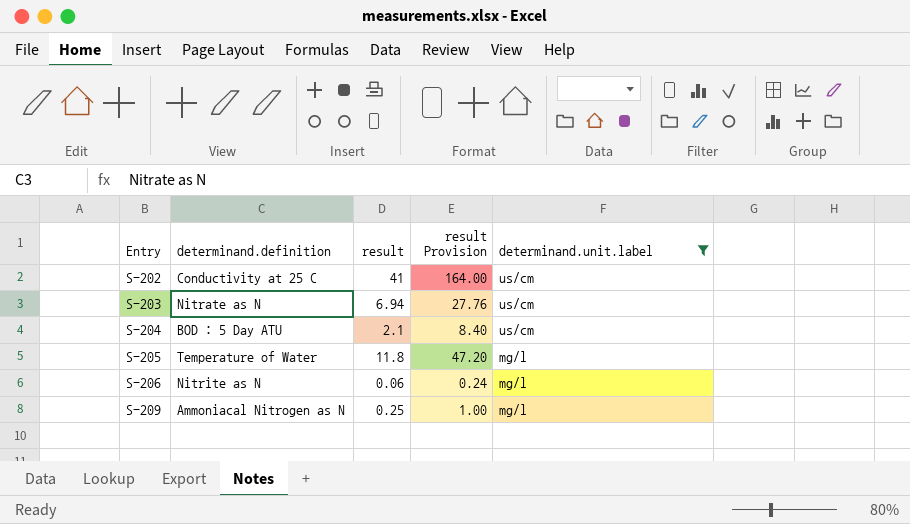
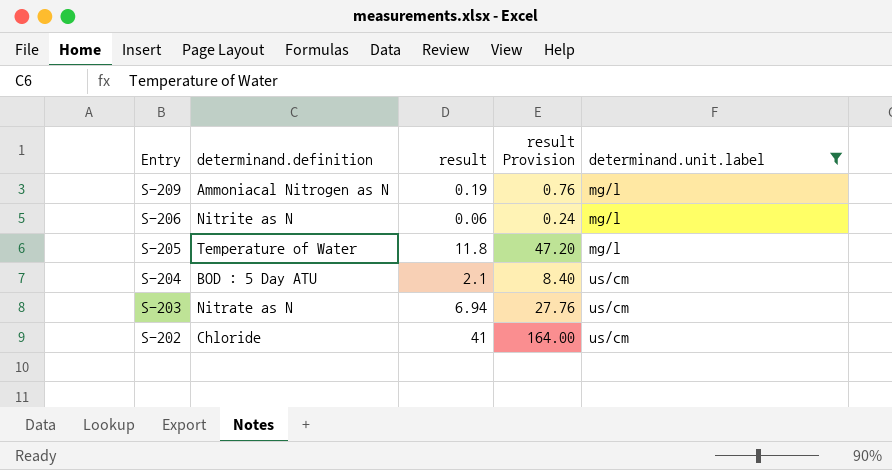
row order: Entry ascending -> Entry descending
S-209 | result: 0.25 -> 0.19
S-209 | result Provision: 1.00 -> 0.76
S-202 | determinand.definition: Conductivity at 25 C -> Chloride

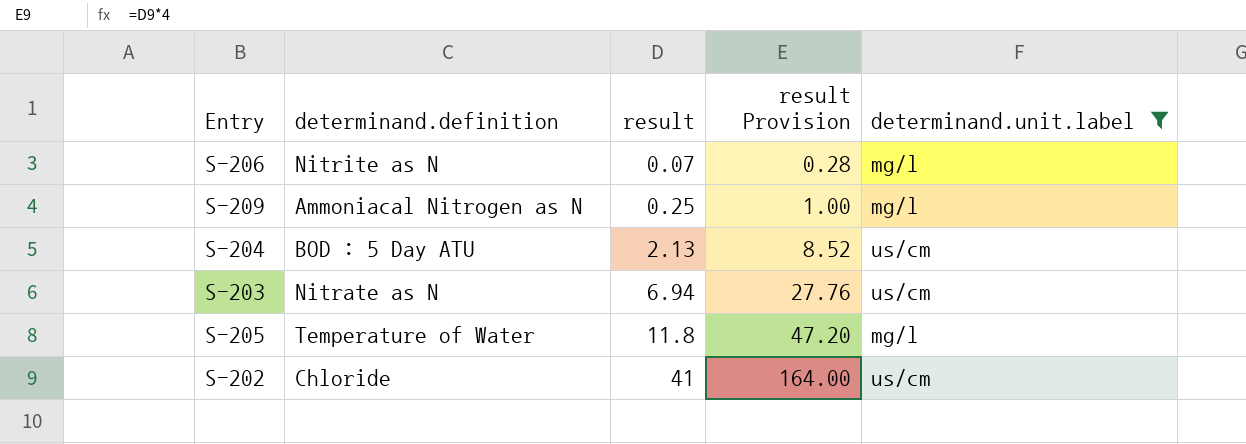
row order: Entry descending -> result ascending
S-206 | result: 0.06 -> 0.07
S-206 | result Provision: 0.24 -> 0.28
S-209 | result: 0.19 -> 0.25
S-209 | result Provision: 0.76 -> 1.00
S-204 | result: 2.1 -> 2.13
S-204 | result Provision: 8.40 -> 8.52

